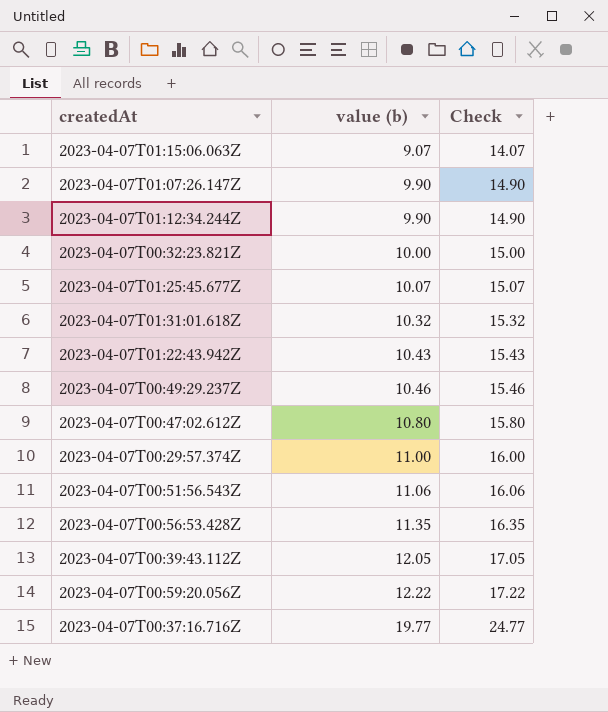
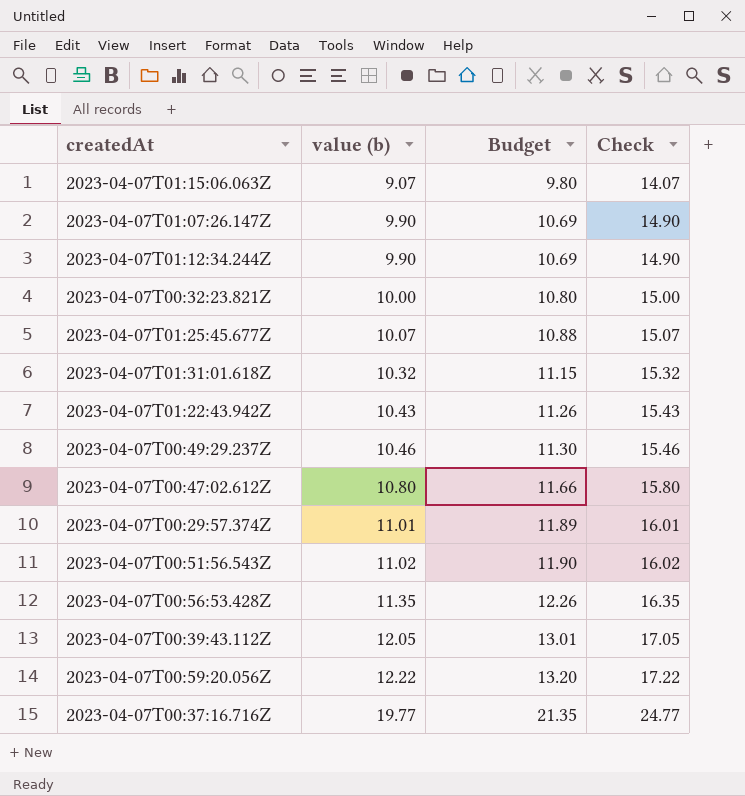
column Budget | formula: none -> [value (b)] * 1.08
2023-04-07T00:29:57.374Z | value (b): 11.00 -> 11.01
2023-04-07T00:29:57.374Z | Check: 16.00 -> 16.01
2023-04-07T00:51:56.543Z | value (b): 11.06 -> 11.02
2023-04-07T00:51:56.543Z | Check: 16.06 -> 16.02

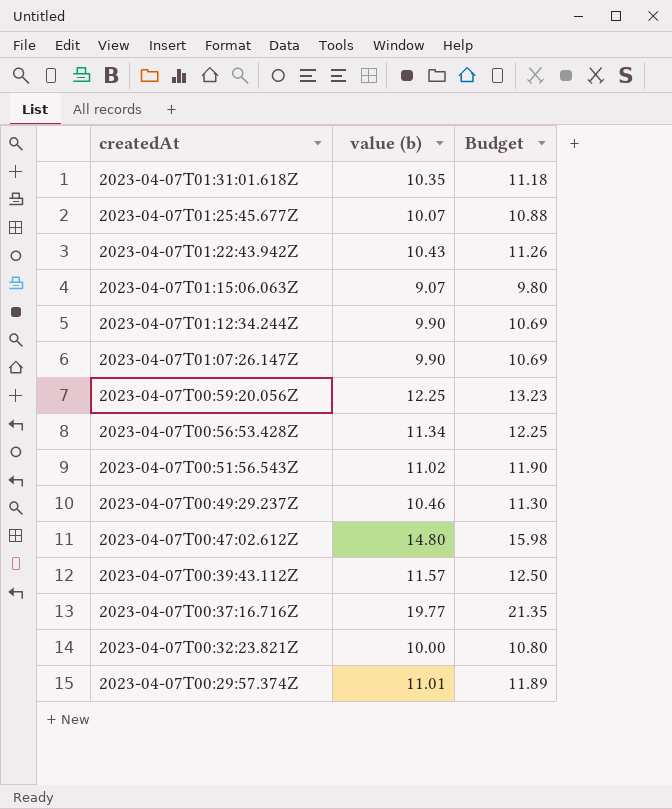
row order: value (b) ascending -> createdAt descending
column Check | formula: [value (b)] + 5 -> none
2023-04-07T01:31:01.618Z | value (b): 10.32 -> 10.35
2023-04-07T01:31:01.618Z | Budget: 11.15 -> 11.18
2023-04-07T00:59:20.056Z | value (b): 12.22 -> 12.25
2023-04-07T00:59:20.056Z | Budget: 13.20 -> 13.23
2023-04-07T00:56:53.428Z | value (b): 11.35 -> 11.34
2023-04-07T00:56:53.428Z | Budget: 12.26 -> 12.25
2023-04-07T00:47:02.612Z | value (b): 10.80 -> 14.80
2023-04-07T00:47:02.612Z | Budget: 11.66 -> 15.98
2023-04-07T00:39:43.112Z | value (b): 12.05 -> 11.57
2023-04-07T00:39:43.112Z | Budget: 13.01 -> 12.50

